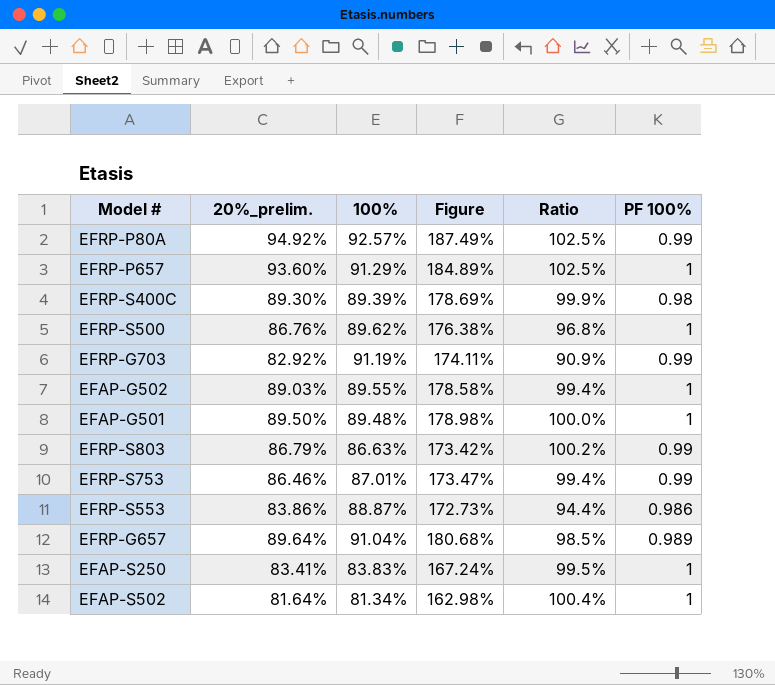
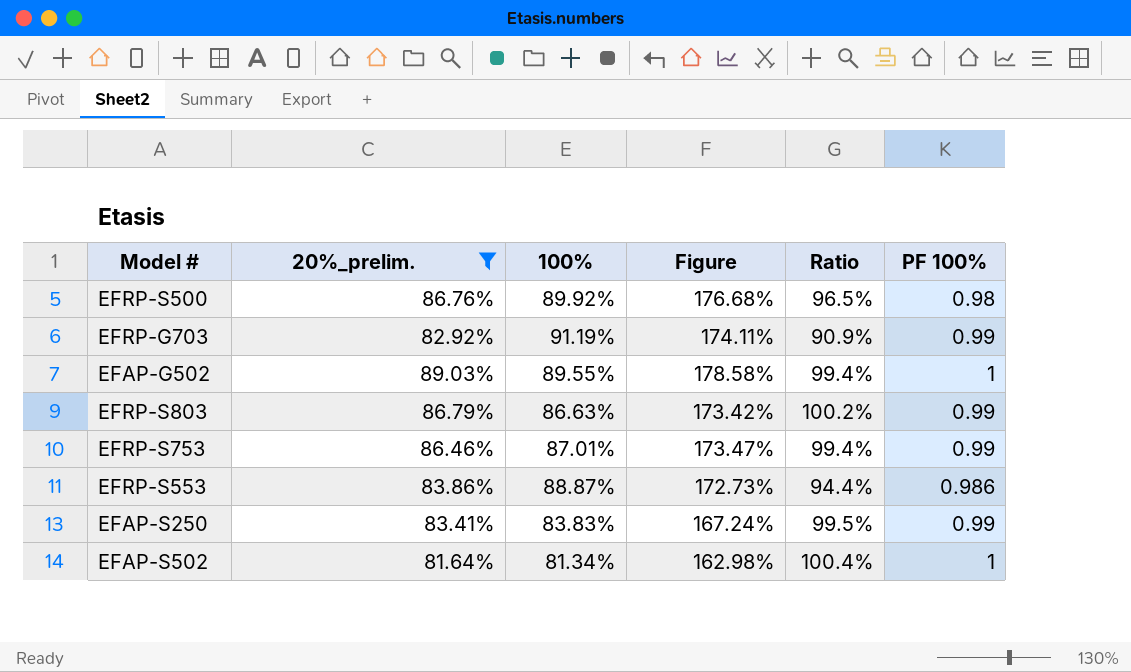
filter: none -> 20%_prelim. <= 89.03%
EFRP-S500 | 100%: 89.62% -> 89.92%
EFRP-S500 | Figure: 176.38% -> 176.68%
EFRP-S500 | Ratio: 96.8% -> 96.5%
EFRP-S500 | PF 100%: 1 -> 0.98
EFAP-S250 | PF 100%: 1 -> 0.99

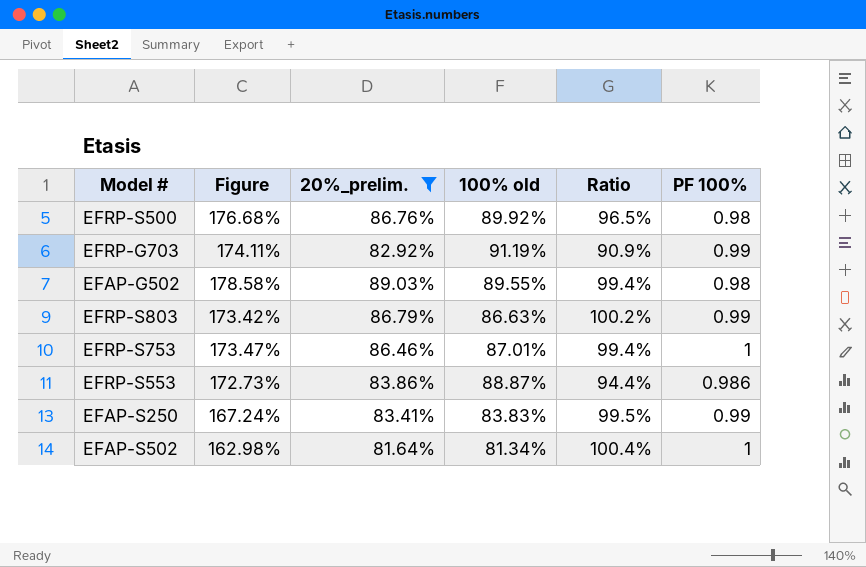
column Figure | position: 4 -> 2
column name: 100% -> 100% old
EFAP-G502 | PF 100%: 1 -> 0.98
EFRP-S753 | PF 100%: 0.99 -> 1

